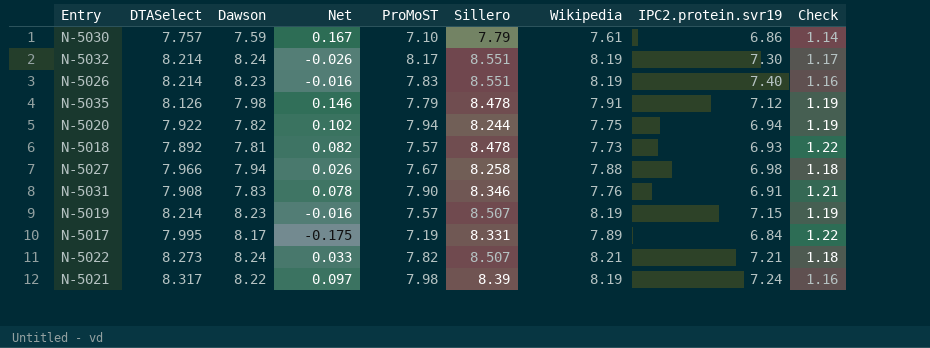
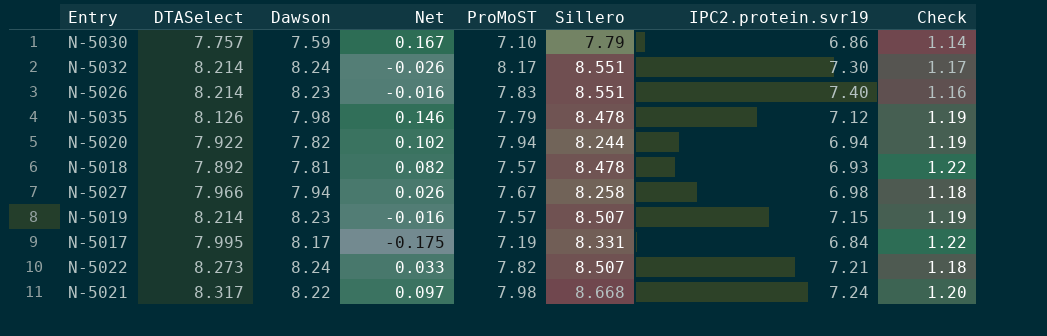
column Wikipedia | position: 7 -> none
row N-5031: 7.908 | 7.83 | 0.078 | 7.90 | 8.346 | 7.76 | 6.91 | 1.21 -> none
N-5021 | Sillero: 8.39 -> 8.668
N-5021 | Check: 1.16 -> 1.20

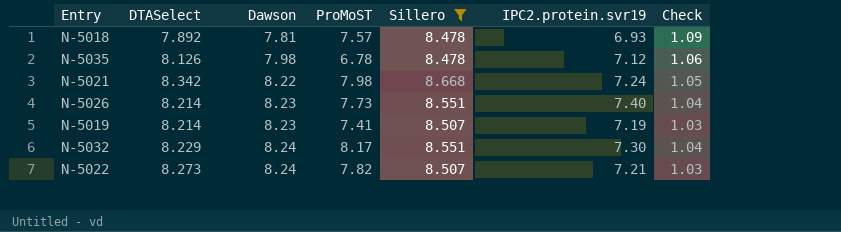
filter: none -> Sillero >= 8.478
row order: none -> Dawson ascending
column Net | formula: [DTASelect] - [Dawson] -> none
column Check | formula: [Sillero] / [IPC2.protein.svr19] -> [Sillero] / [Dawson]
N-5035 | ProMoST: 7.79 -> 6.78
N-5021 | DTASelect: 8.317 -> 8.342
N-5026 | ProMoST: 7.83 -> 7.73
N-5019 | ProMoST: 7.57 -> 7.41
N-5019 | IPC2.protein.svr19: 7.15 -> 7.19
N-5032 | DTASelect: 8.214 -> 8.229

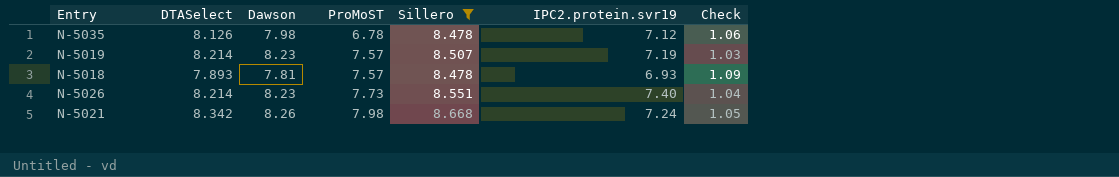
row order: Dawson ascending -> ProMoST ascending
row N-5032: 8.229 | 8.24 | 8.17 | 8.551 | 7.30 | 1.04 -> none
row N-5022: 8.273 | 8.24 | 7.82 | 8.507 | 7.21 | 1.03 -> none
N-5019 | ProMoST: 7.41 -> 7.57
N-5018 | DTASelect: 7.892 -> 7.893
N-5021 | Dawson: 8.22 -> 8.26

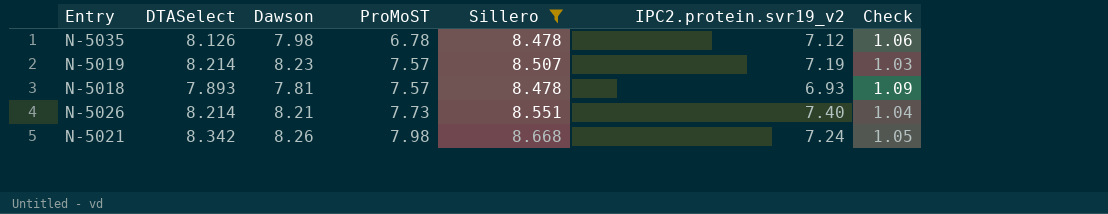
column name: IPC2.protein.svr19 -> IPC2.protein.svr19_v2
N-5026 | Dawson: 8.23 -> 8.21

